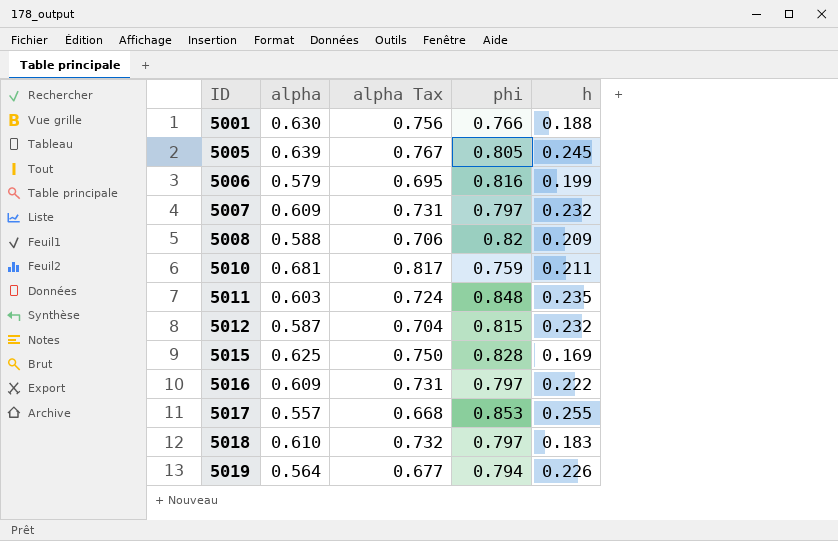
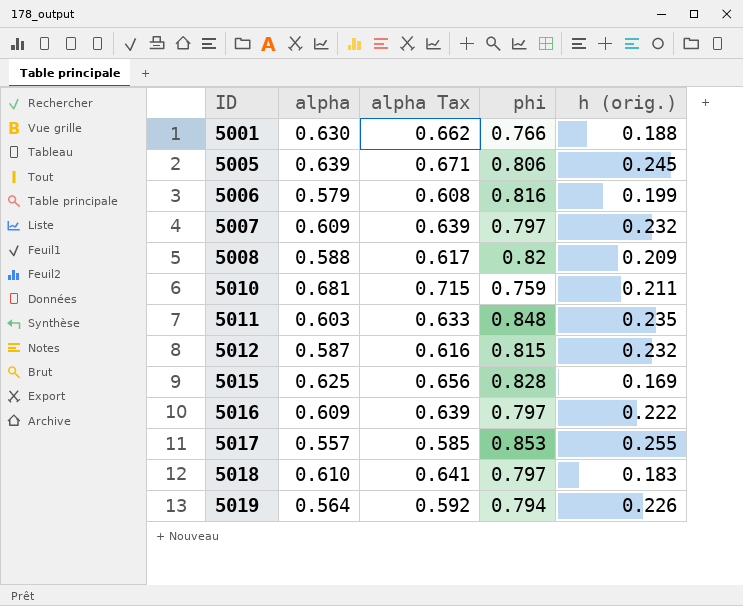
column alpha Tax | formula: [alpha] * 1.2 -> [alpha] * 1.05
column name: h -> h (orig.)
5005 | phi: 0.805 -> 0.806

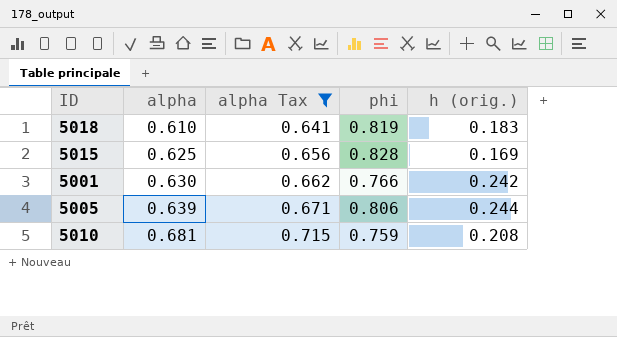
filter: none -> alpha Tax >= 0.641
row order: ID ascending -> alpha ascending
5018 | phi: 0.797 -> 0.819
5001 | h (orig.): 0.188 -> 0.242
5005 | h (orig.): 0.245 -> 0.244
5010 | h (orig.): 0.211 -> 0.208

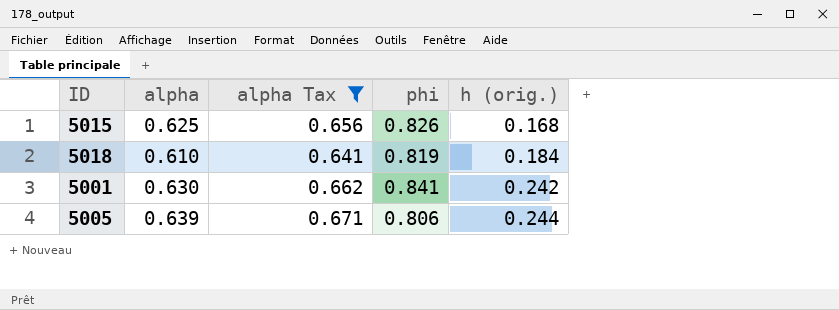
row order: alpha ascending -> h (orig.) ascending
row 5010: 0.681 | 0.715 | 0.759 | 0.208 -> none
5015 | phi: 0.828 -> 0.826
5015 | h (orig.): 0.169 -> 0.168
5018 | h (orig.): 0.183 -> 0.184
5001 | phi: 0.766 -> 0.841

